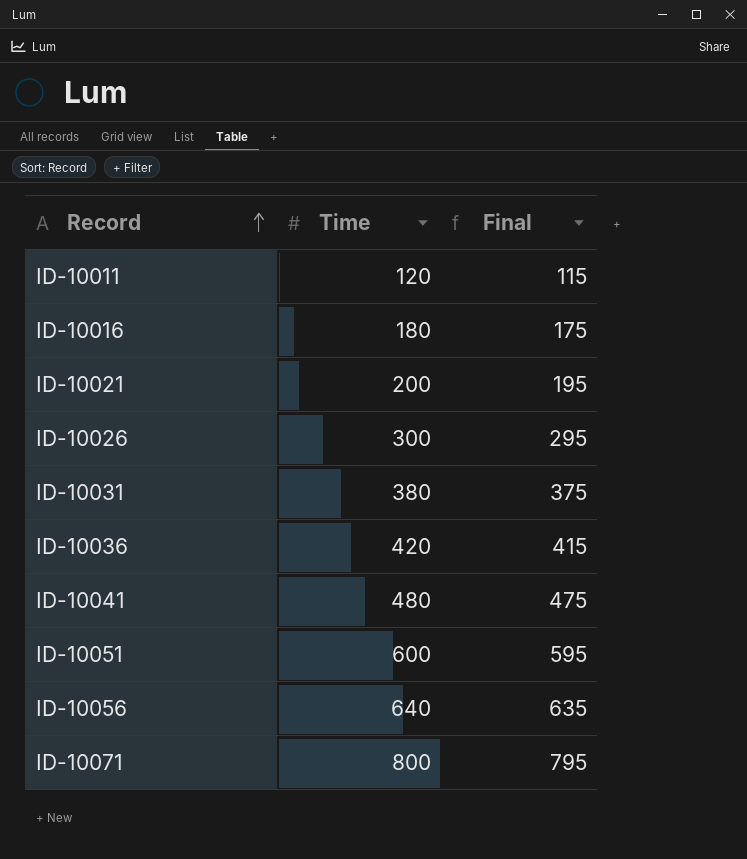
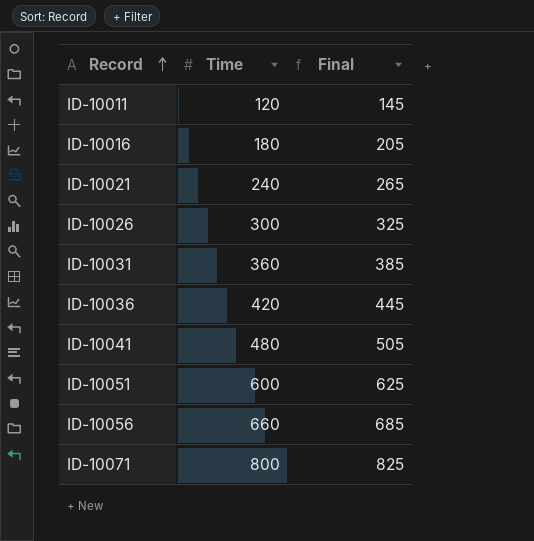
column Final | formula: [Time] - 5 -> [Time] + 25
ID-10021 | Time: 200 -> 240
ID-10031 | Time: 380 -> 360
ID-10056 | Time: 640 -> 660

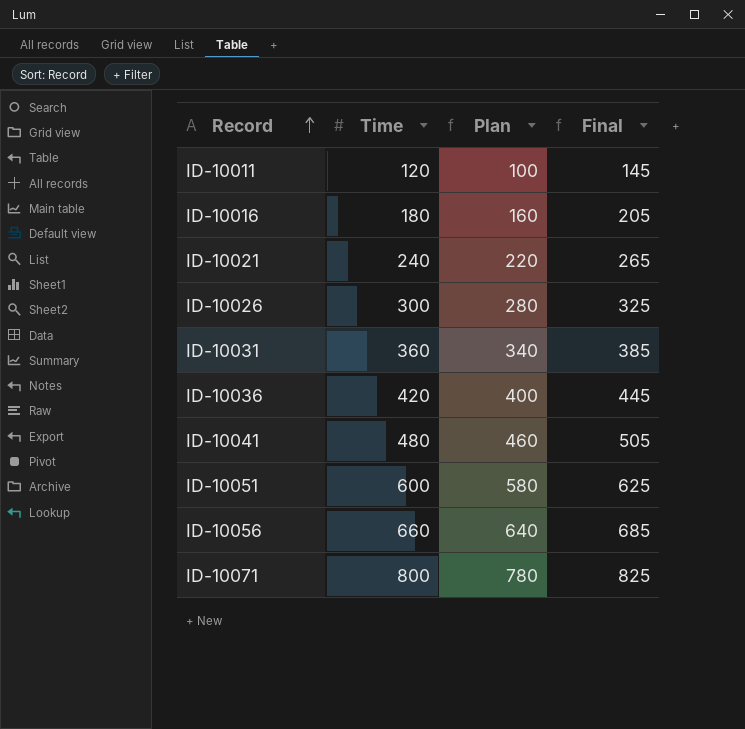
column Plan | formula: none -> [Time] - 20

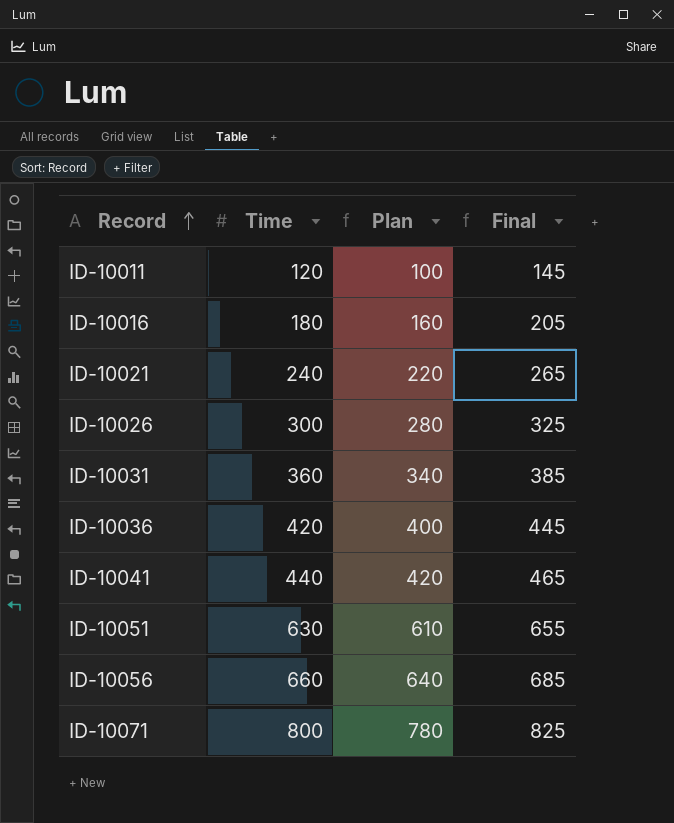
ID-10041 | Time: 480 -> 440
ID-10041 | Plan: 460 -> 420
ID-10041 | Final: 505 -> 465
ID-10051 | Time: 600 -> 630
ID-10051 | Plan: 580 -> 610
ID-10051 | Final: 625 -> 655

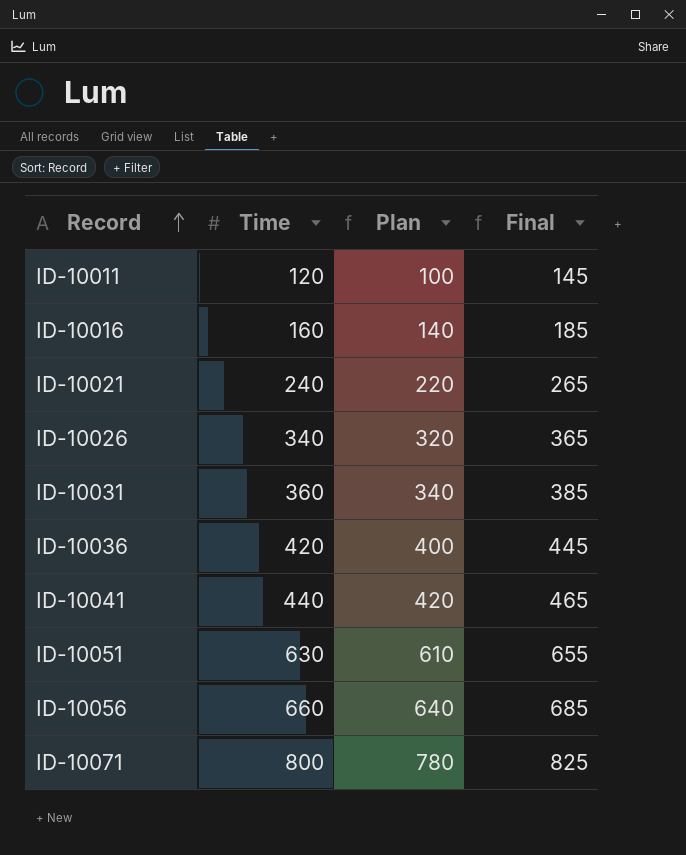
ID-10016 | Time: 180 -> 160
ID-10016 | Plan: 160 -> 140
ID-10016 | Final: 205 -> 185
ID-10026 | Time: 300 -> 340
ID-10026 | Plan: 280 -> 320
ID-10026 | Final: 325 -> 365

